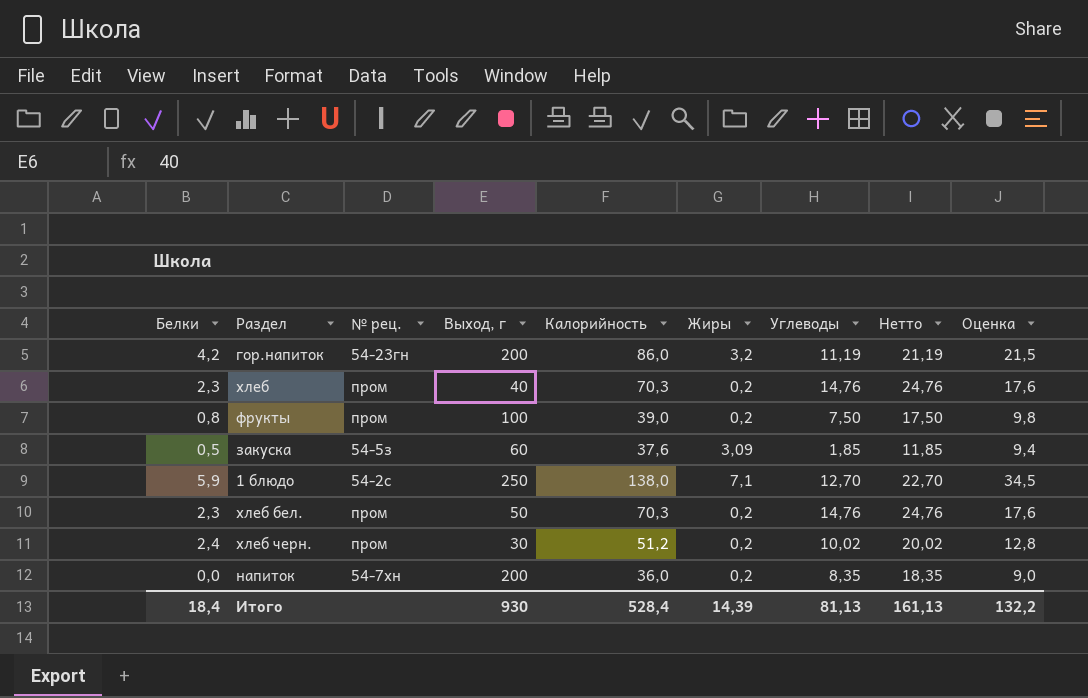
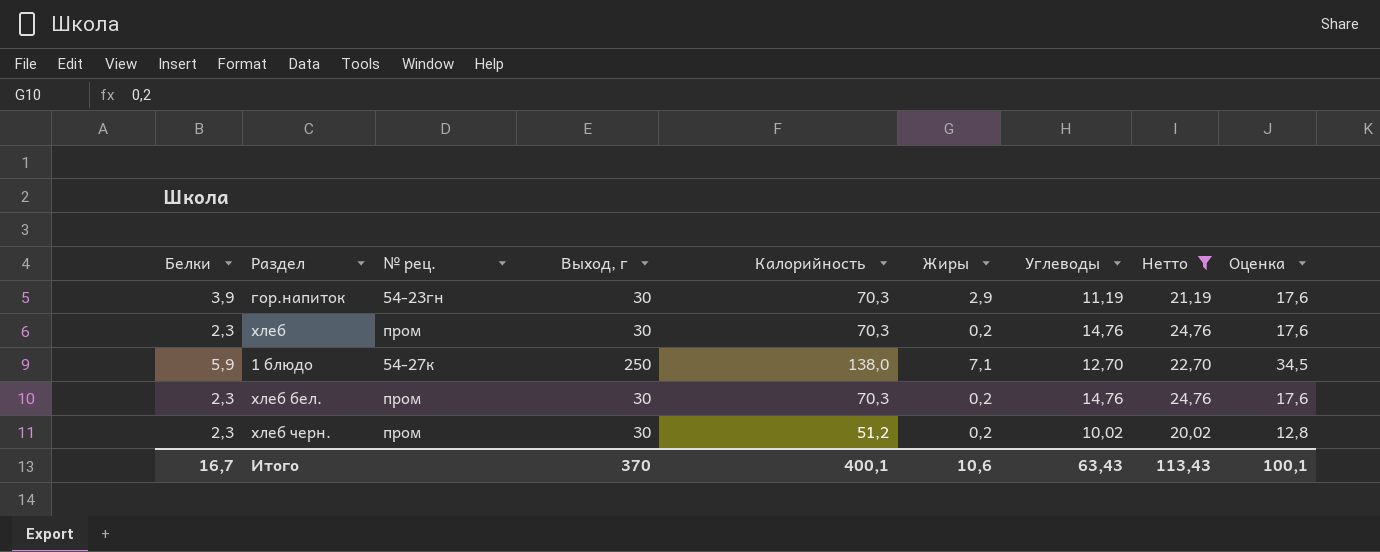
filter: none -> Нетто >= 20,02
гор.напиток | Белки: 4,2 -> 3,9
гор.напиток | Выход, г: 200 -> 30
гор.напиток | Калорийность: 86,0 -> 70,3
гор.напиток | Жиры: 3,2 -> 2,9
гор.напиток | Оценка: 21,5 -> 17,6
хлеб | Выход, г: 40 -> 30
1 блюдо | № рец.: 54-2с -> 54-27к
хлеб бел. | Выход, г: 50 -> 30
хлеб черн. | Белки: 2,4 -> 2,3
Итого | Белки: 18,4 -> 16,7
Итого | Выход, г: 930 -> 370
Итого | Калорийность: 528,4 -> 400,1
Итого | Жиры: 14,39 -> 10,6
Итого | Углеводы: 81,13 -> 63,43
Итого | Нетто: 161,13 -> 113,43
Итого | Оценка: 132,2 -> 100,1

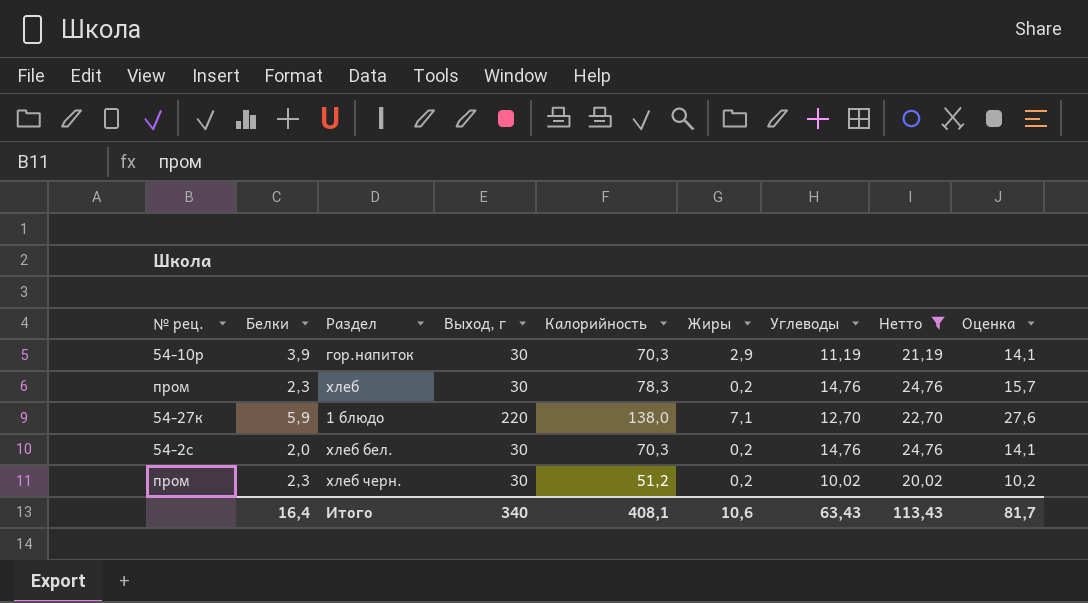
column № рец. | position: 3 -> 1
column Оценка | formula: [Калорийность] * 0,25 -> [Калорийность] * 0,2
гор.напиток | № рец.: 54-23гн -> 54-10р
хлеб | Калорийность: 70,3 -> 78,3
1 блюдо | Выход, г: 250 -> 220
хлеб бел. | № рец.: пром -> 54-2с
хлеб бел. | Белки: 2,3 -> 2,0
Итого | Белки: 16,7 -> 16,4
Итого | Выход, г: 370 -> 340
Итого | Калорийность: 400,1 -> 408,1
Итого | Оценка: 100,1 -> 81,7

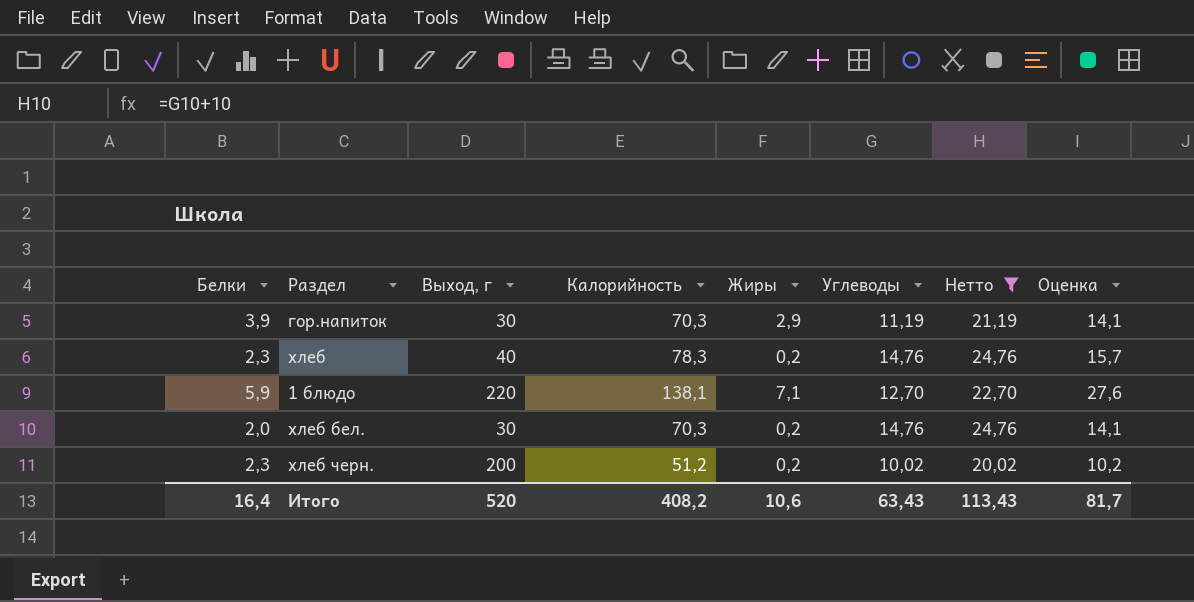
column № рец. | position: 1 -> none
хлеб | Выход, г: 30 -> 40
1 блюдо | Калорийность: 138,0 -> 138,1
хлеб черн. | Выход, г: 30 -> 200
Итого | Выход, г: 340 -> 520
Итого | Калорийность: 408,1 -> 408,2

